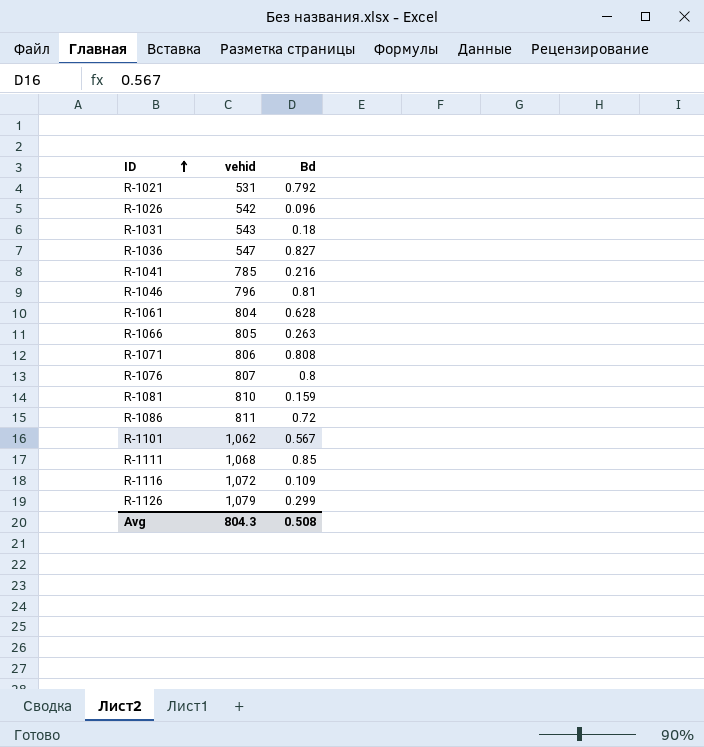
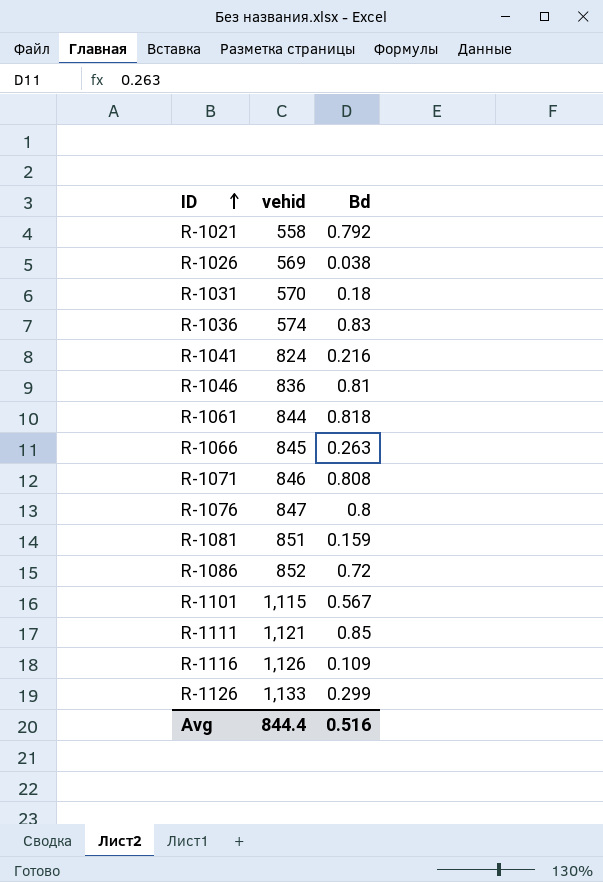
R-1021 | vehid: 531 -> 558
R-1026 | vehid: 542 -> 569
R-1026 | Bd: 0.096 -> 0.038
R-1031 | vehid: 543 -> 570
R-1036 | vehid: 547 -> 574
R-1036 | Bd: 0.827 -> 0.83
R-1041 | vehid: 785 -> 824
R-1046 | vehid: 796 -> 836
R-1061 | vehid: 804 -> 844
R-1061 | Bd: 0.628 -> 0.818
R-1066 | vehid: 805 -> 845
R-1071 | vehid: 806 -> 846
R-1076 | vehid: 807 -> 847
R-1081 | vehid: 810 -> 851
R-1086 | vehid: 811 -> 852
R-1101 | vehid: 1,062 -> 1,115
R-1111 | vehid: 1,068 -> 1,121
R-1116 | vehid: 1,072 -> 1,126
R-1126 | vehid: 1,079 -> 1,133
Avg | vehid: 804.3 -> 844.4
Avg | Bd: 0.508 -> 0.516

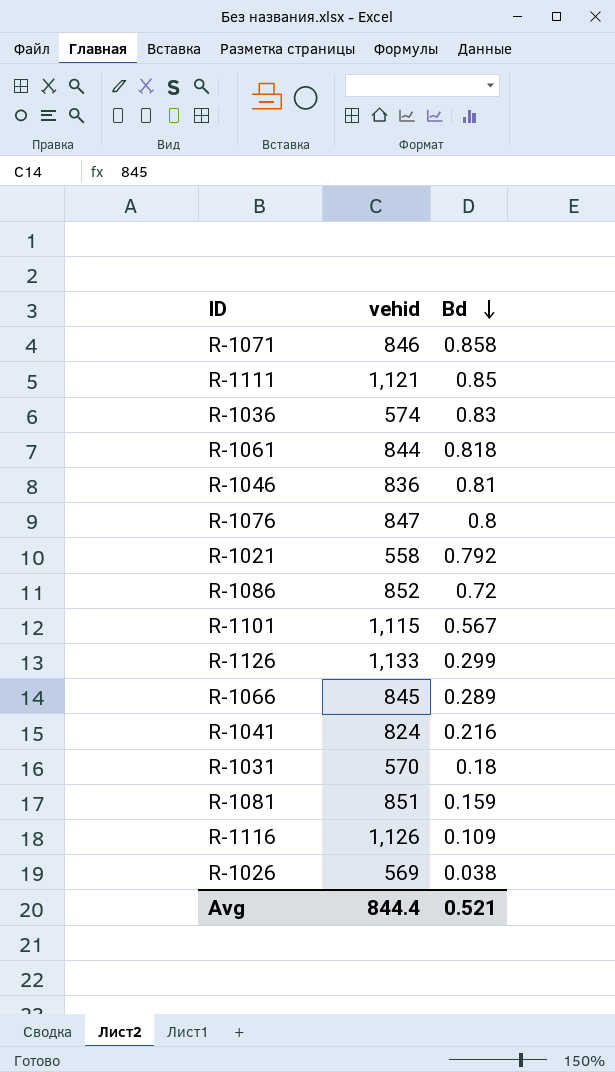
row order: ID ascending -> Bd descending
R-1071 | Bd: 0.808 -> 0.858
R-1066 | Bd: 0.263 -> 0.289
Avg | Bd: 0.516 -> 0.521

